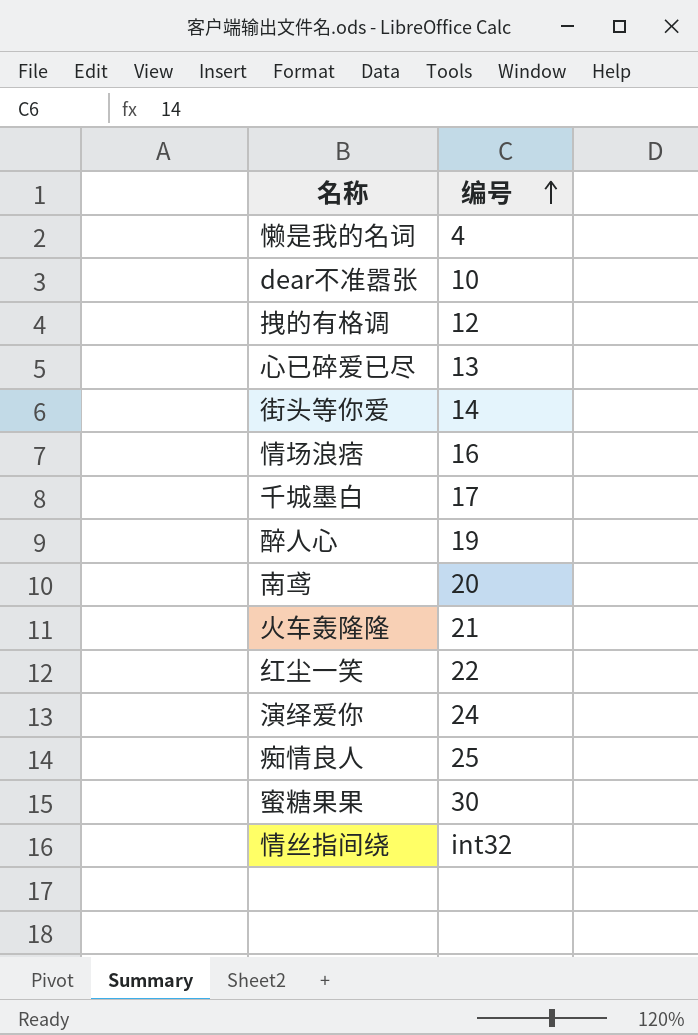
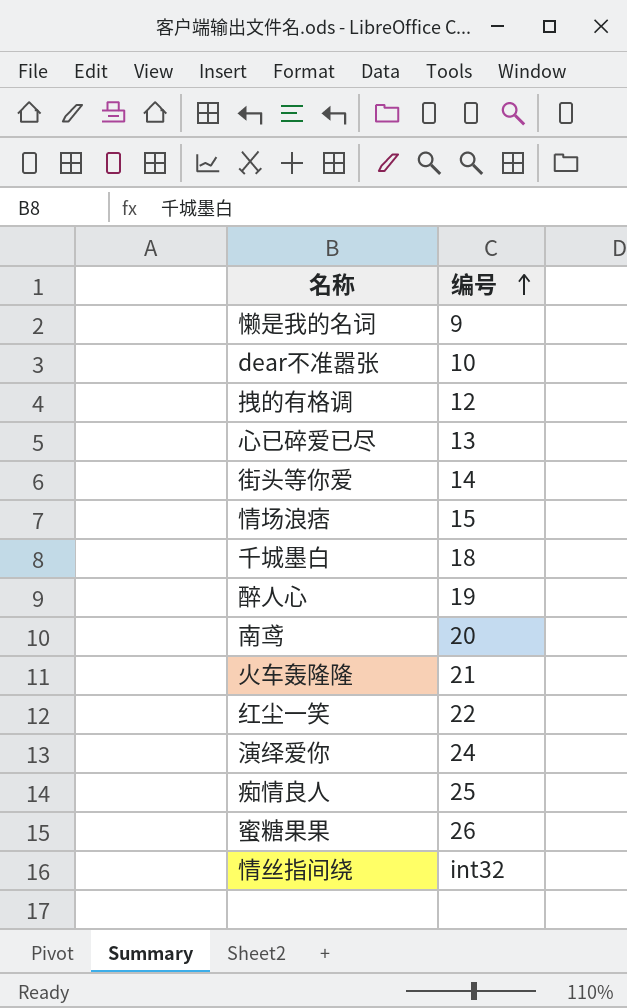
懒是我的名词 | 编号: 4 -> 9
情场浪痞 | 编号: 16 -> 15
千城墨白 | 编号: 17 -> 18
蜜糖果果 | 编号: 30 -> 26

